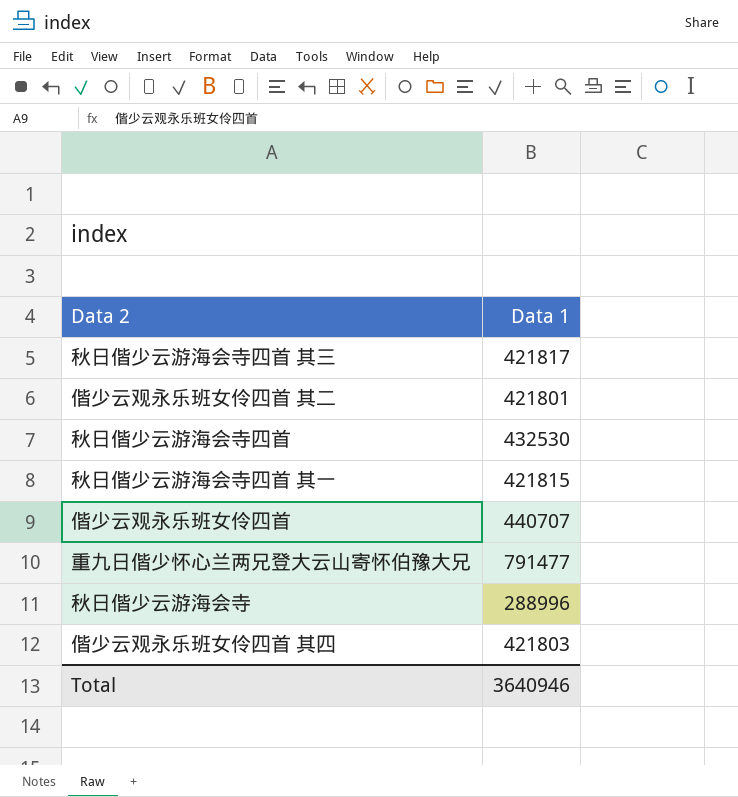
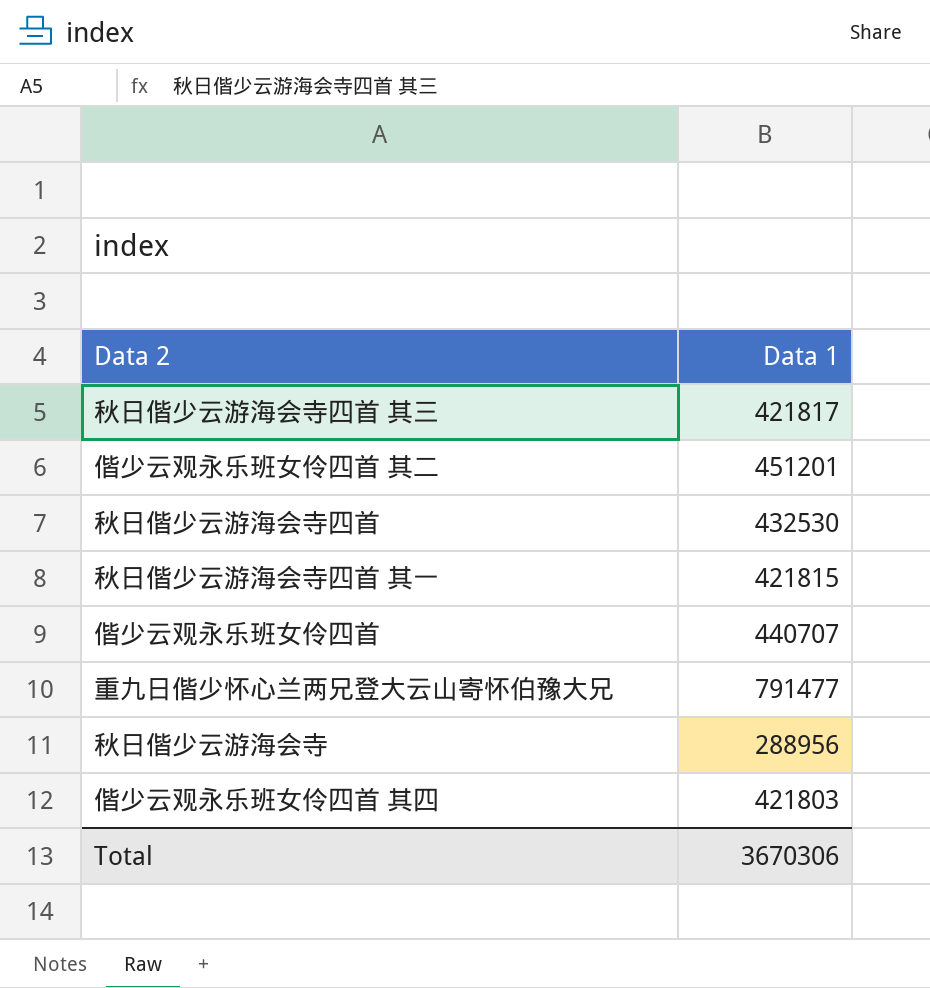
偕少云观永乐班女伶四首 其二 | Data 1: 421801 -> 451201
秋日偕少云游海会寺 | Data 1: 288996 -> 288956
Total | Data 1: 3640946 -> 3670306

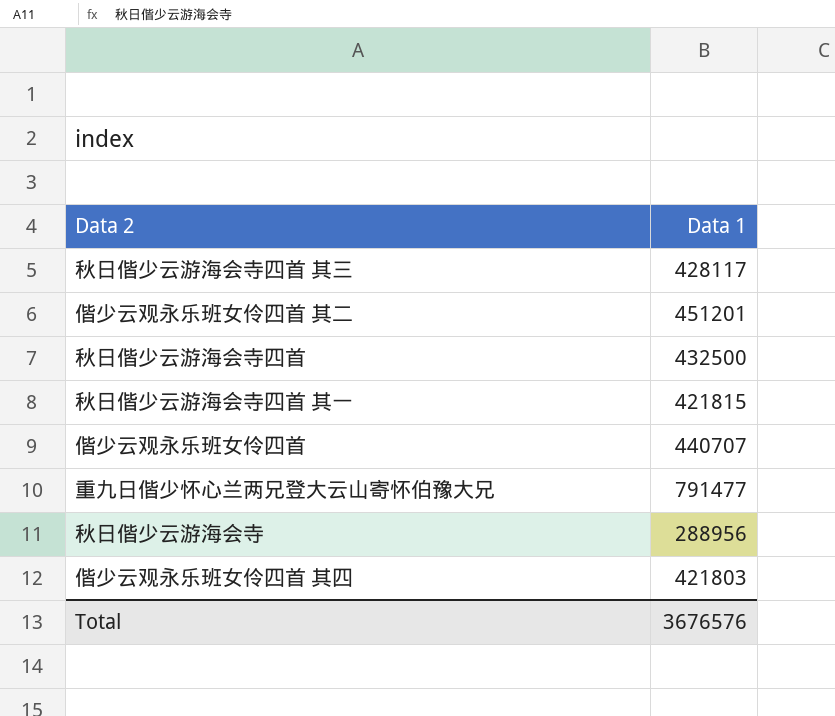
秋日偕少云游海会寺四首 其三 | Data 1: 421817 -> 428117
秋日偕少云游海会寺四首 | Data 1: 432530 -> 432500
Total | Data 1: 3670306 -> 3676576

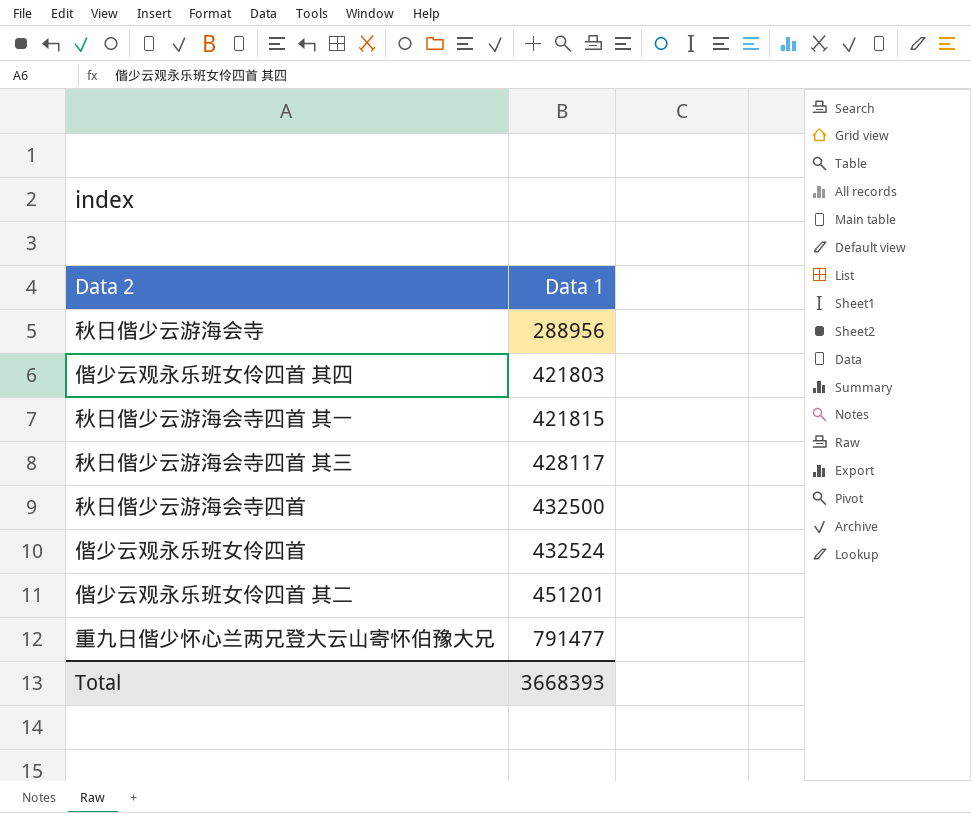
row order: none -> Data 1 ascending
偕少云观永乐班女伶四首 | Data 1: 440707 -> 432524
Total | Data 1: 3676576 -> 3668393

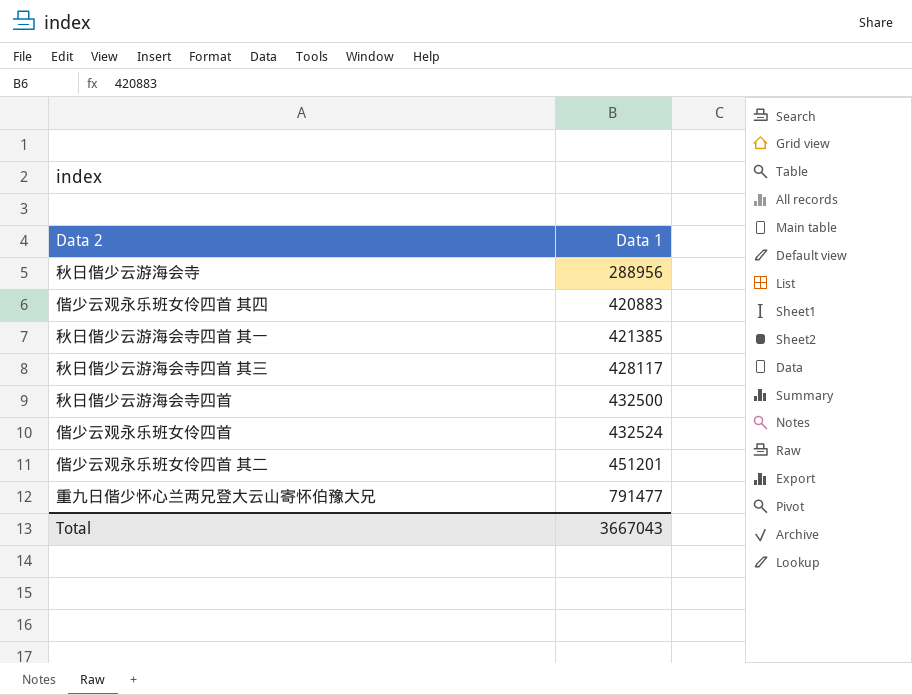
偕少云观永乐班女伶四首 其四 | Data 1: 421803 -> 420883
秋日偕少云游海会寺四首 其一 | Data 1: 421815 -> 421385
Total | Data 1: 3668393 -> 3667043

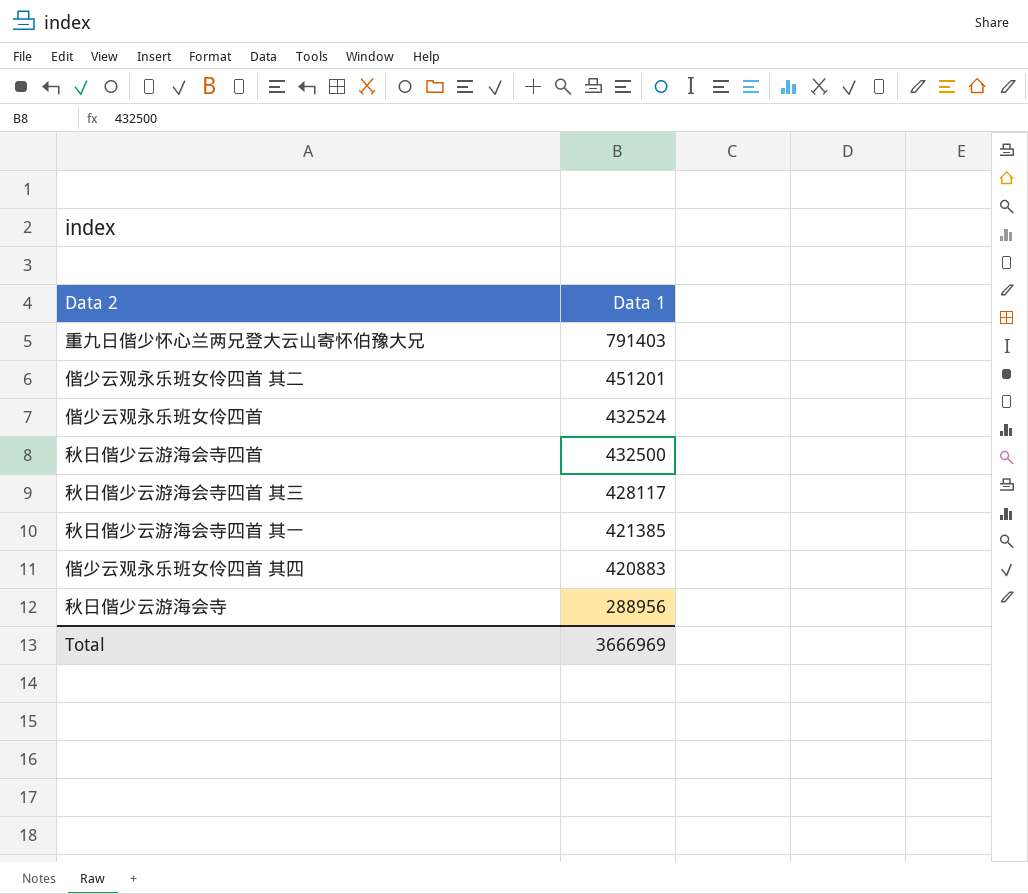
row order: Data 1 ascending -> Data 1 descending
重九日偕少怀心兰两兄登大云山寄怀伯豫大兄 | Data 1: 791477 -> 791403
Total | Data 1: 3667043 -> 3666969

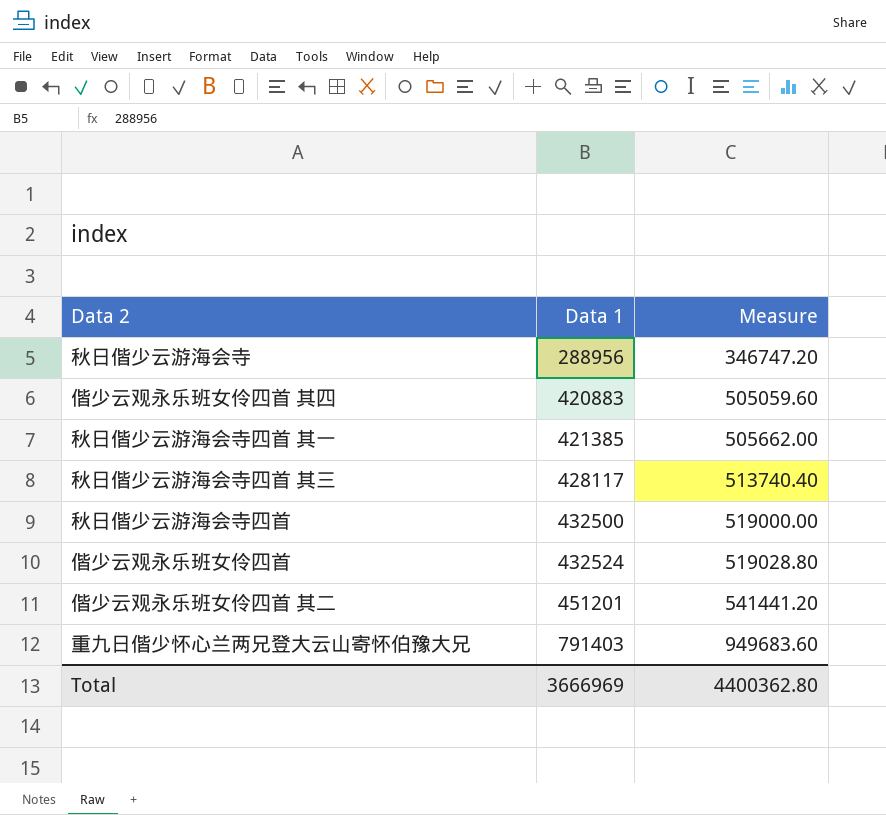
row order: Data 1 descending -> Data 1 ascending
column Measure | formula: none -> [Data 1] * 1.2

